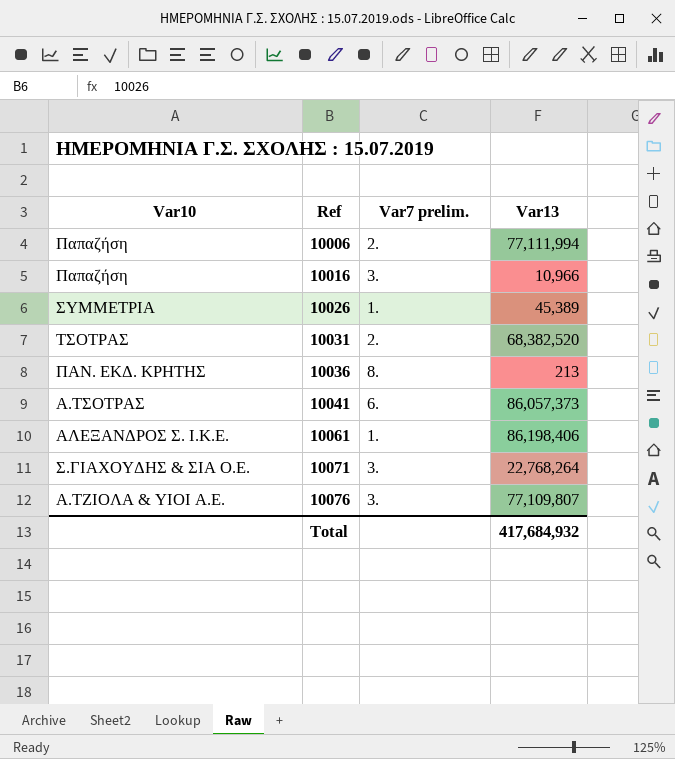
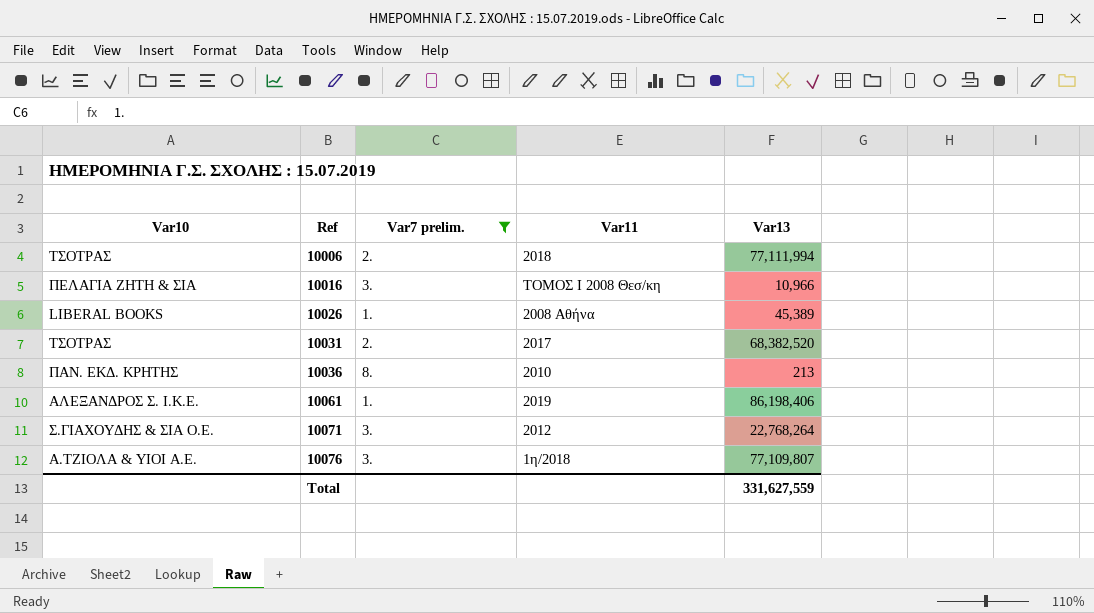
filter: none -> Var7 prelim. != 6.
column Var11 | position: none -> 4
10006 | Var10: Παπαζήση -> ΤΣΟΤΡΑΣ
10016 | Var10: Παπαζήση -> ΠΕΛΑΓΙΑ ΖΗΤΗ & ΣΙΑ
10026 | Var10: ΣΥΜΜΕΤΡΙΑ -> LIBERAL BOOKS
Total | Var13: 417,684,932 -> 331,627,559

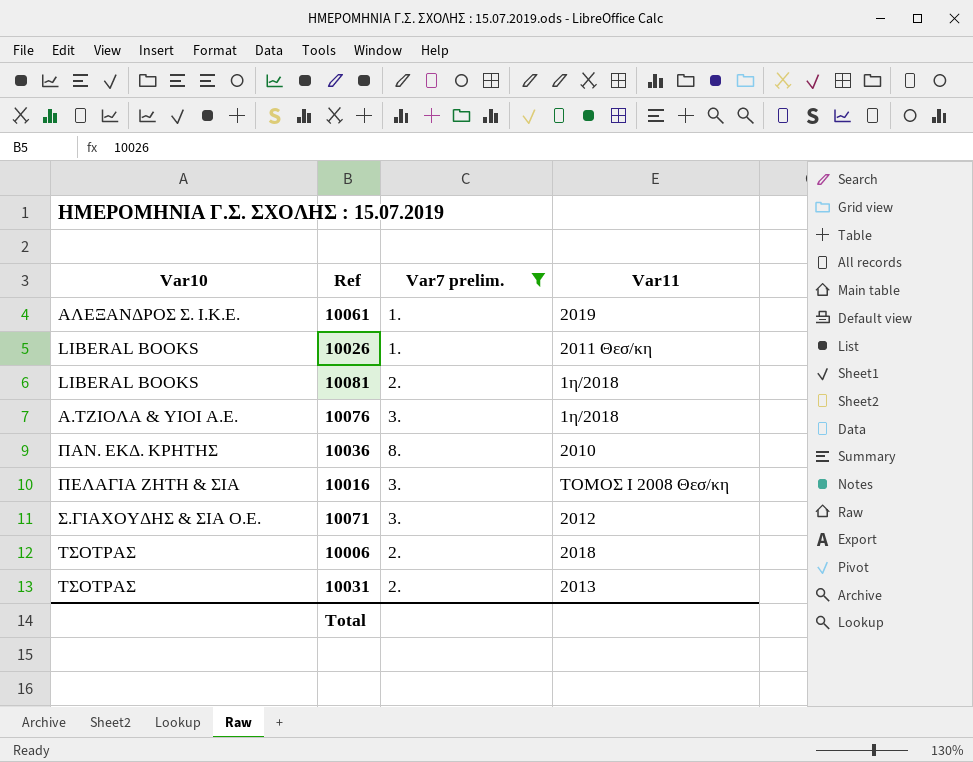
row order: Ref ascending -> Var10 ascending
column Var13 | position: 5 -> none
10026 | Var11: 2008 Αθήνα -> 2011 Θεσ/κη
row 10081: none -> LIBERAL BOOKS | 2. | 1η/2018
10031 | Var11: 2017 -> 2013

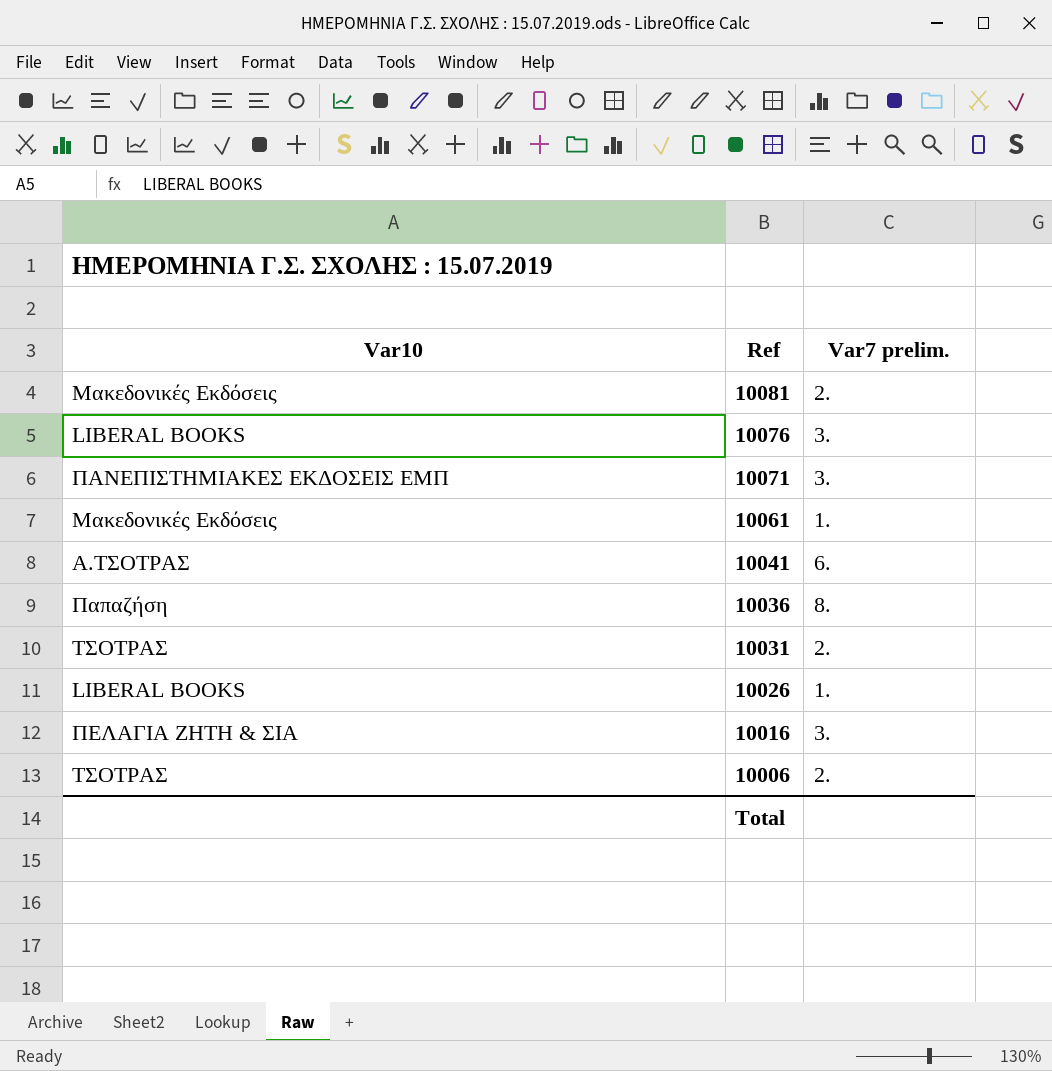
filter: Var7 prelim. != 6. -> none
row order: Var10 ascending -> Ref descending
column Var11 | position: 4 -> none
10081 | Var10: LIBERAL BOOKS -> Μακεδονικές Εκδόσεις
10076 | Var10: Α.ΤΖΙΟΛΑ & ΥΙΟΙ Α.Ε. -> LIBERAL BOOKS
10071 | Var10: Σ.ΓΙΑΧΟΥΔΗΣ & ΣΙΑ Ο.Ε. -> ΠΑΝΕΠΙΣΤΗΜΙΑΚΕΣ ΕΚΔΟΣΕΙΣ ΕΜΠ
10061 | Var10: AΛΕΞΑΝΔΡΟΣ Σ. Ι.Κ.Ε. -> Μακεδονικές Εκδόσεις
10036 | Var10: ΠΑΝ. ΕΚΔ. ΚΡΗΤΗΣ -> Παπαζήση

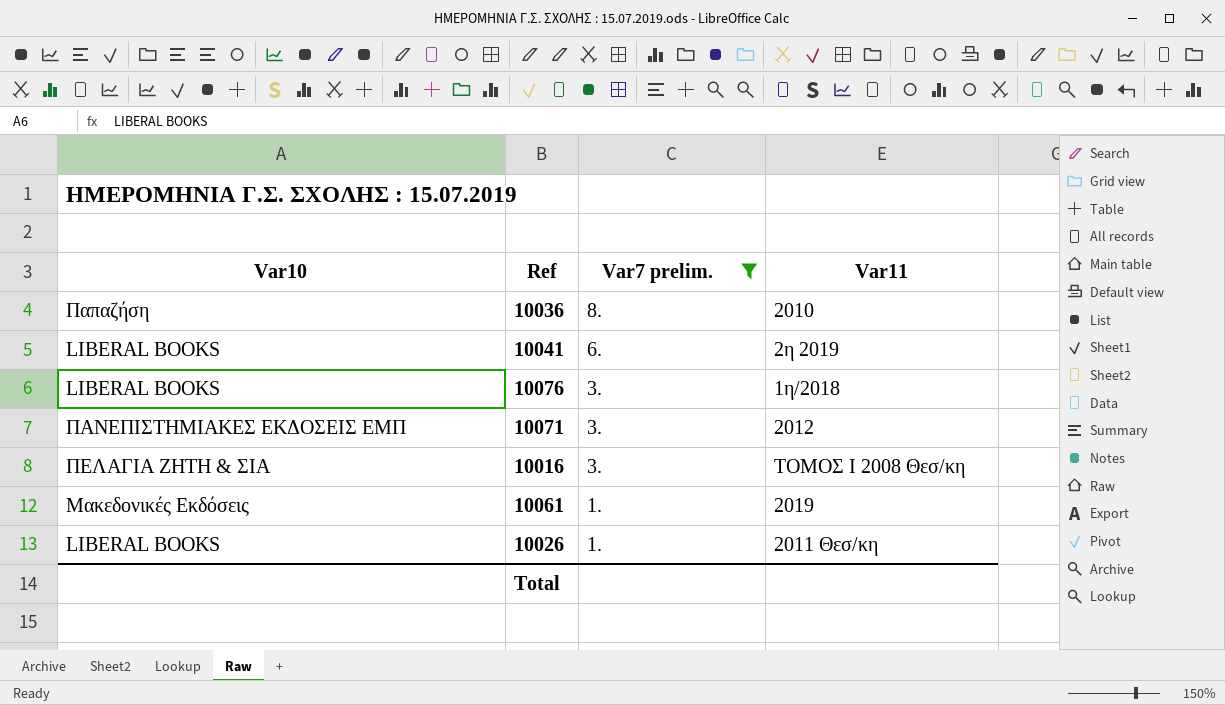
filter: none -> Var7 prelim. != 2.
row order: Ref descending -> Var7 prelim. descending
column Var11 | position: none -> 4
10041 | Var10: Α.ΤΣΟΤΡΑΣ -> LIBERAL BOOKS

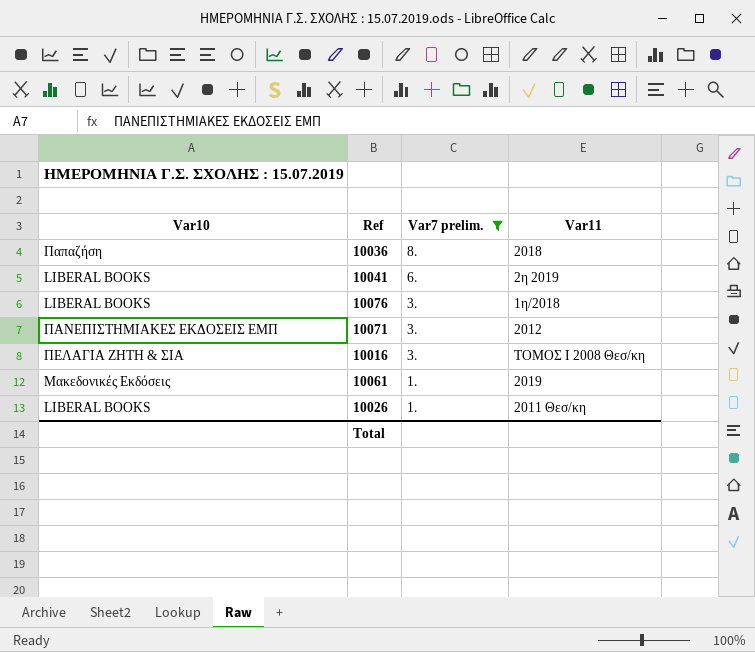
10036 | Var11: 2010 -> 2018

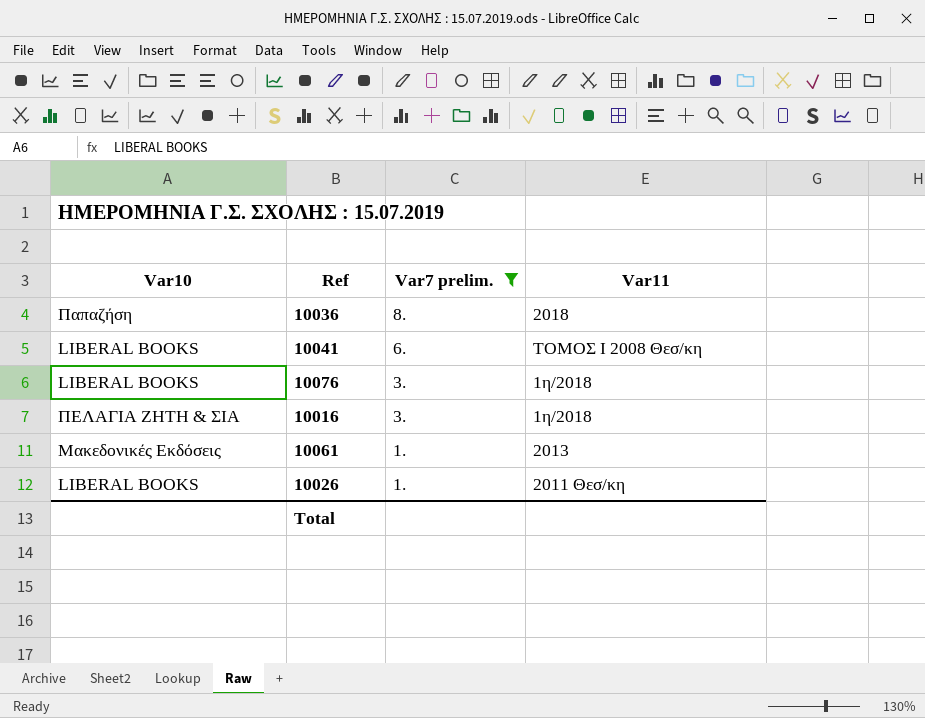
row 10071: ΠΑΝΕΠΙΣΤΗΜΙΑΚΕΣ ΕΚΔΟΣΕΙΣ ΕΜΠ | 3. | 2012 -> none
10041 | Var11: 2η 2019 -> ΤΟΜΟΣ Ι 2008 Θεσ/κη
10016 | Var11: ΤΟΜΟΣ Ι 2008 Θεσ/κη -> 1η/2018
10061 | Var11: 2019 -> 2013

